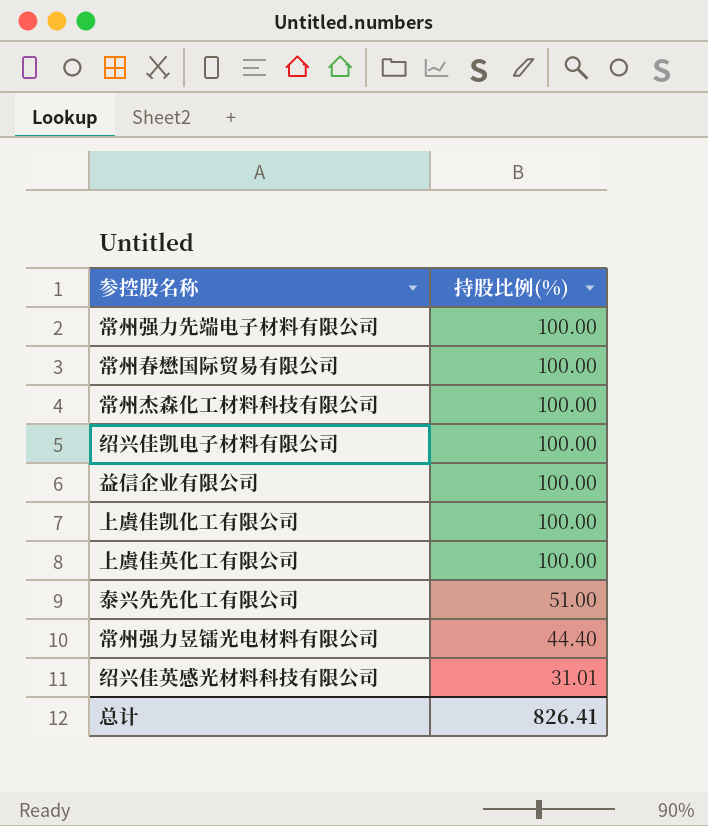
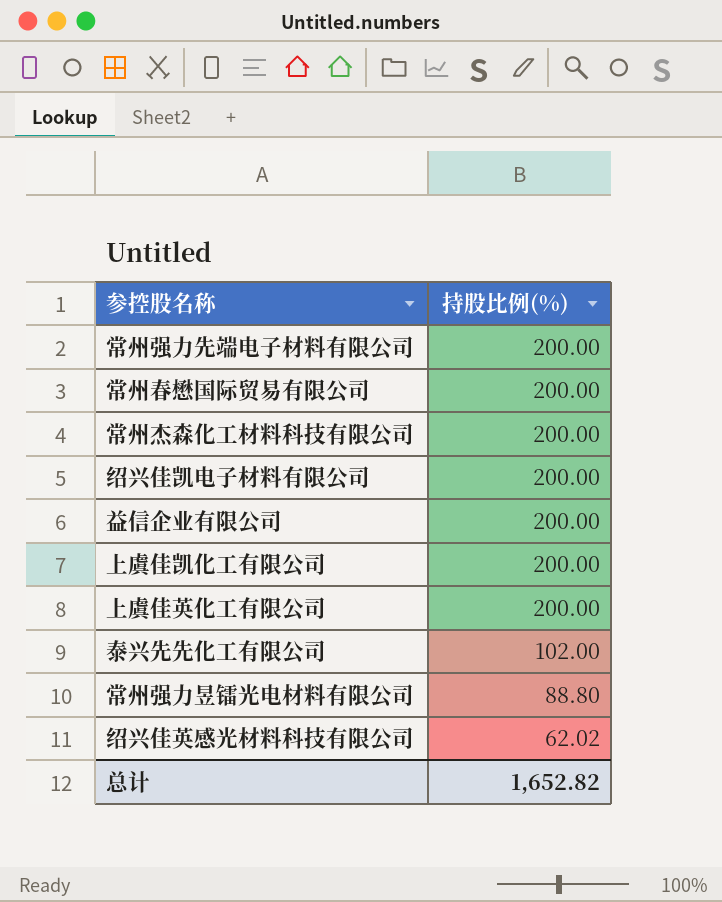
常州强力先端电子材料有限公司 | 持股比例(%): 100.00 -> 200.00
常州春懋国际贸易有限公司 | 持股比例(%): 100.00 -> 200.00
常州杰森化工材料科技有限公司 | 持股比例(%): 100.00 -> 200.00
绍兴佳凯电子材料有限公司 | 持股比例(%): 100.00 -> 200.00
益信企业有限公司 | 持股比例(%): 100.00 -> 200.00
上虞佳凯化工有限公司 | 持股比例(%): 100.00 -> 200.00
上虞佳英化工有限公司 | 持股比例(%): 100.00 -> 200.00
泰兴先先化工有限公司 | 持股比例(%): 51.00 -> 102.00
常州强力昱镭光电材料有限公司 | 持股比例(%): 44.40 -> 88.80
绍兴佳英感光材料科技有限公司 | 持股比例(%): 31.01 -> 62.02
总计 | 持股比例(%): 826.41 -> 1,652.82

